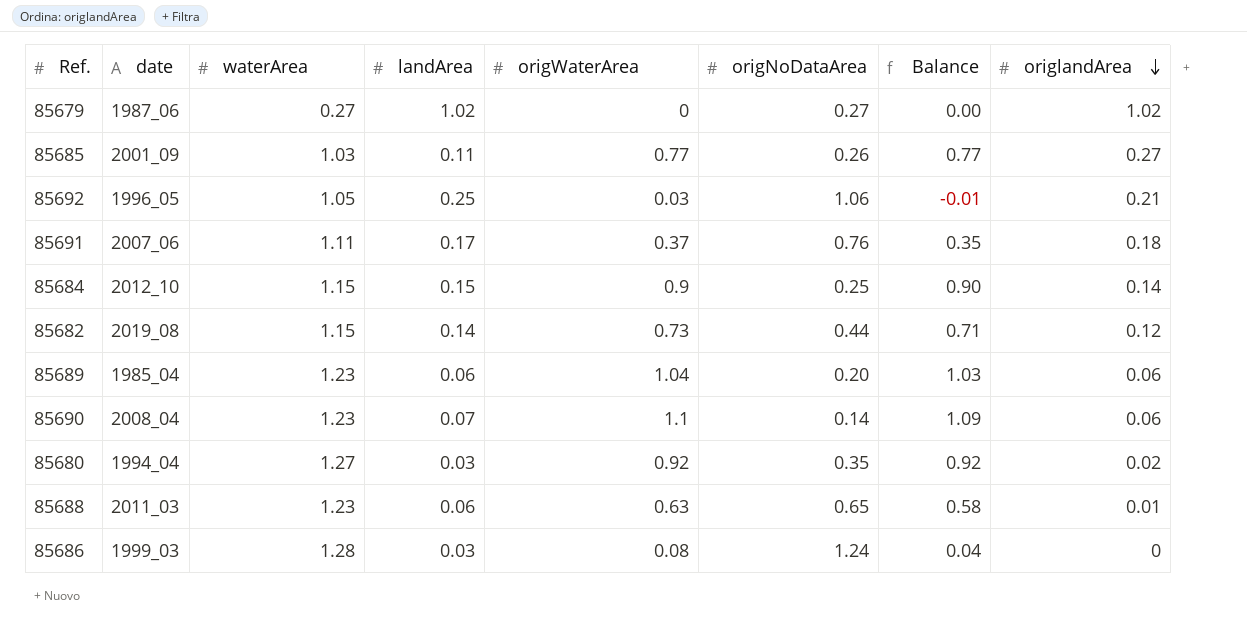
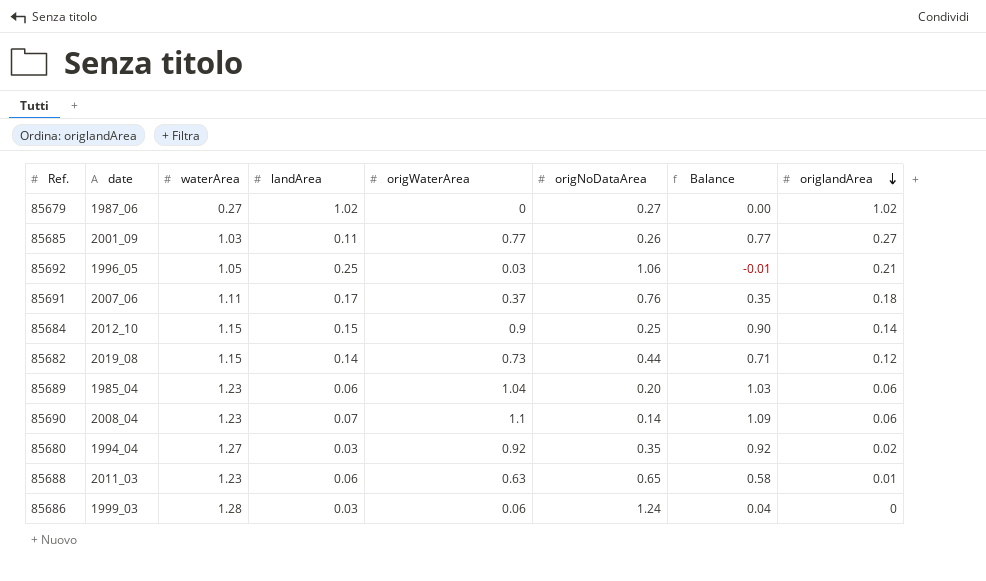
85686 | origWaterArea: 0.08 -> 0.06

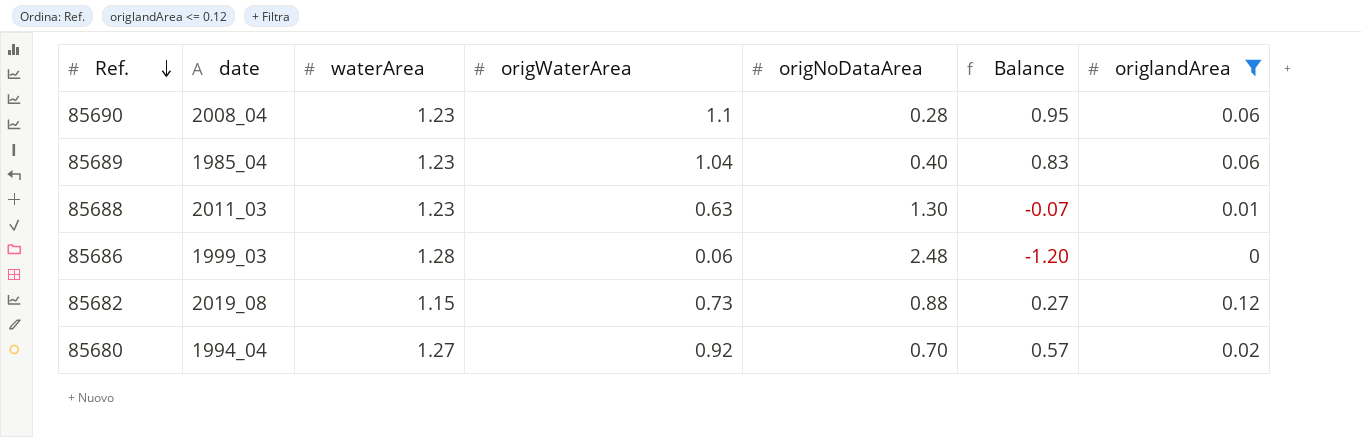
filter: none -> origlandArea <= 0.12
row order: origlandArea descending -> Ref. descending
column landArea | position: 4 -> none
85690 | origNoDataArea: 0.14 -> 0.28
85690 | Balance: 1.09 -> 0.95
85689 | origNoDataArea: 0.20 -> 0.40
85689 | Balance: 1.03 -> 0.83
85688 | origNoDataArea: 0.65 -> 1.30
85688 | Balance: 0.58 -> -0.07
85686 | origNoDataArea: 1.24 -> 2.48
85686 | Balance: 0.04 -> -1.20
85682 | origNoDataArea: 0.44 -> 0.88
85682 | Balance: 0.71 -> 0.27
85680 | origNoDataArea: 0.35 -> 0.70
85680 | Balance: 0.92 -> 0.57

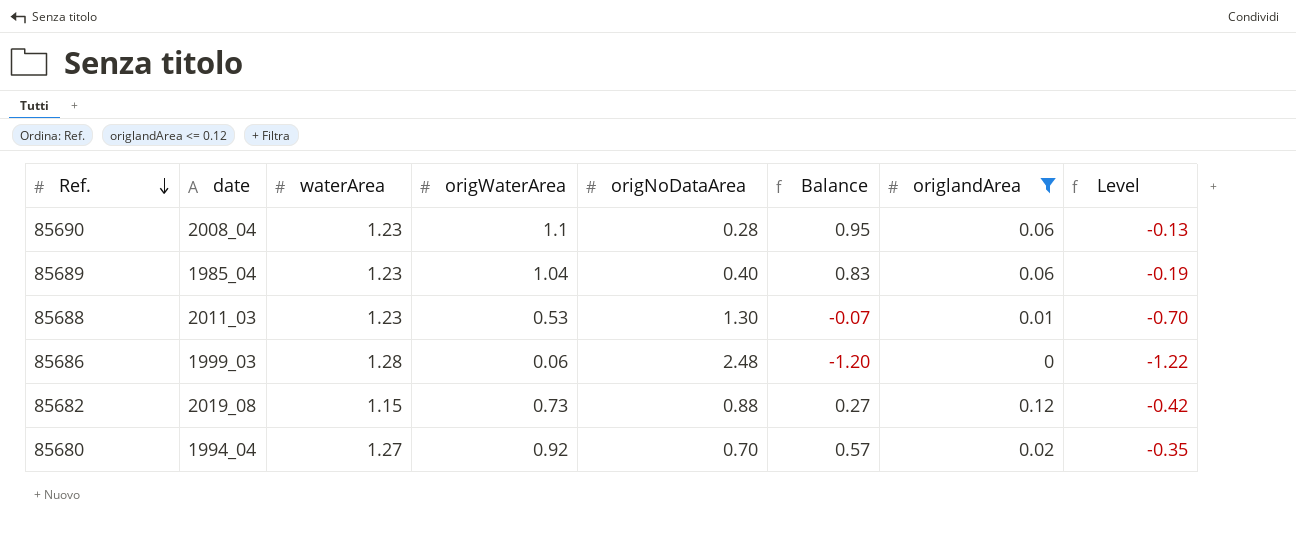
column Level | formula: none -> [origWaterArea] - [waterArea]
85688 | origWaterArea: 0.63 -> 0.53

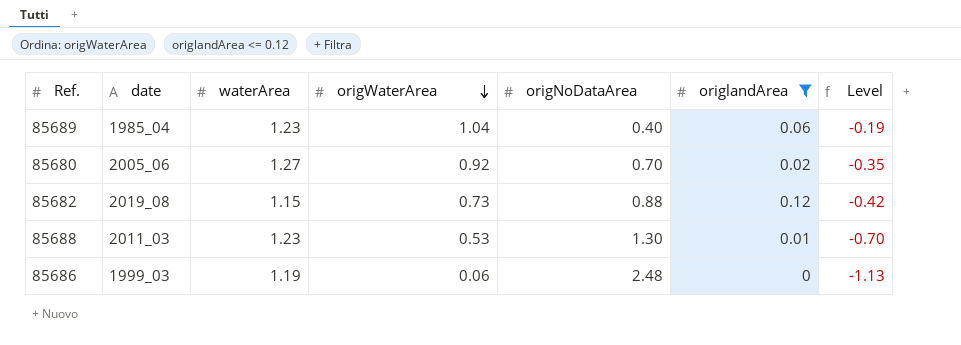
row order: Ref. descending -> origWaterArea descending
column Balance | formula: [waterArea] - [origNoDataArea] -> none
row 85690: 2008_04 | 1.23 | 1.1 | 0.28 | 0.95 | 0.06 | -0.13 -> none
85680 | date: 1994_04 -> 2005_06
85686 | waterArea: 1.28 -> 1.19
85686 | Level: -1.22 -> -1.13

